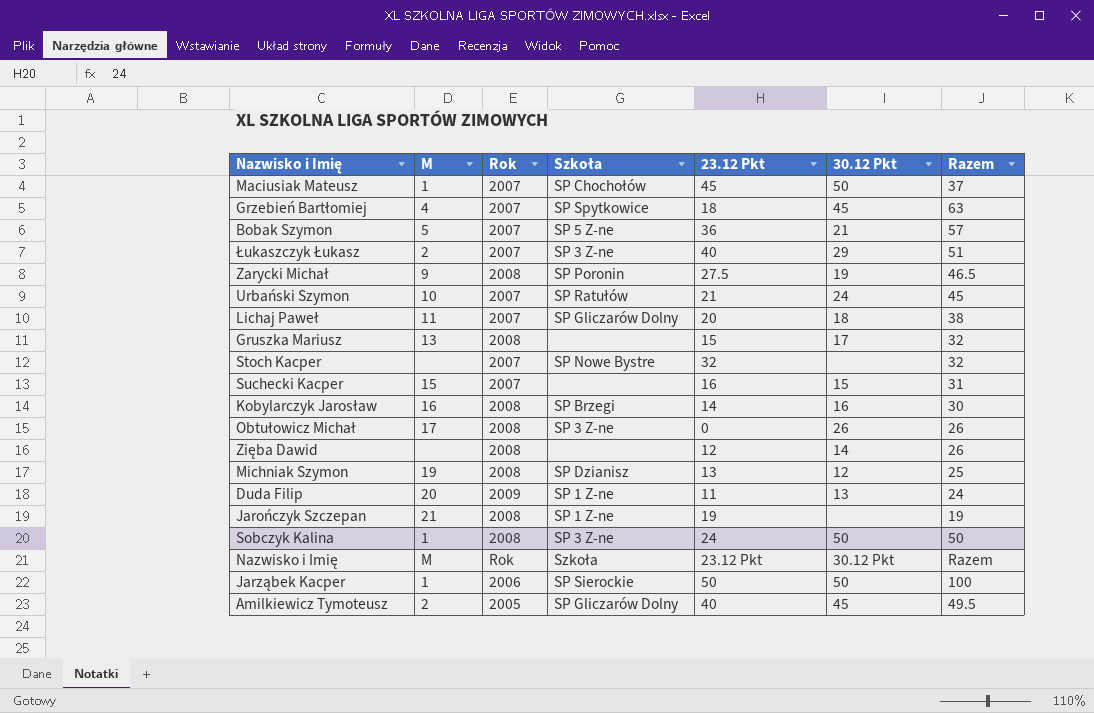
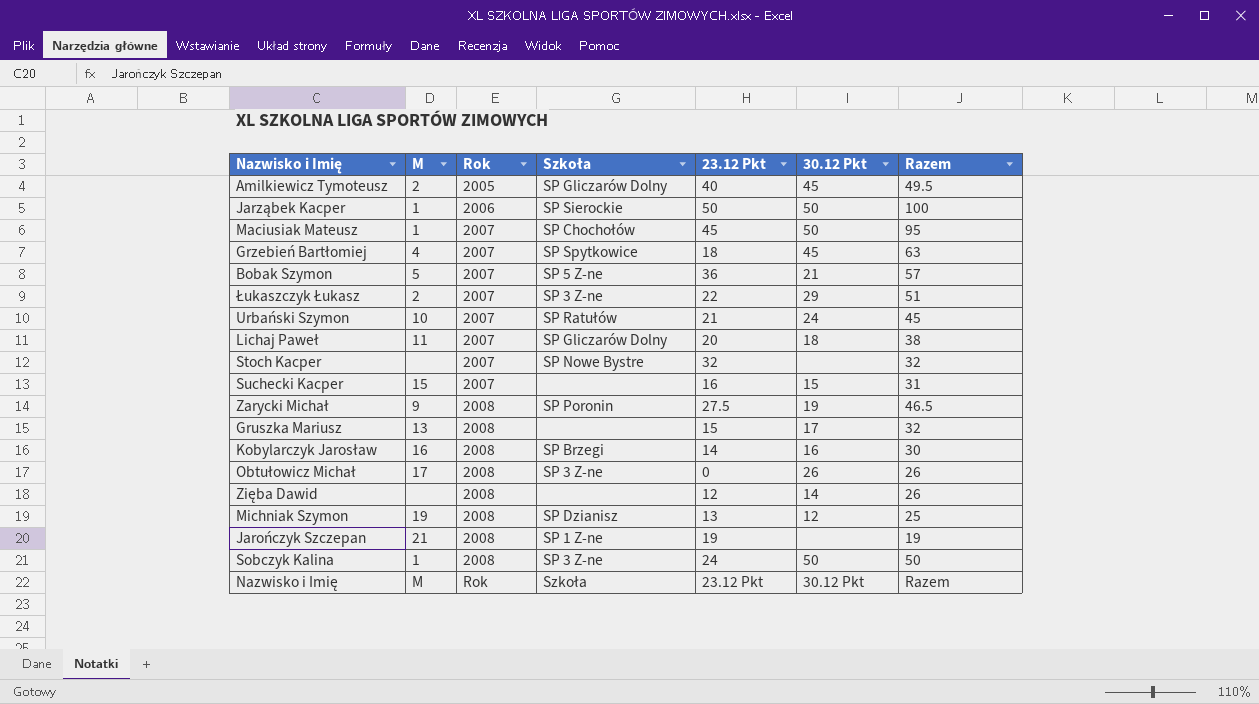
row order: none -> Rok ascending
row Duda Filip: 20 | 2009 | SP 1 Z-ne | 11 | 13 | 24 -> none
Maciusiak Mateusz | Razem: 37 -> 95
Łukaszczyk Łukasz | 23.12 Pkt: 40 -> 22

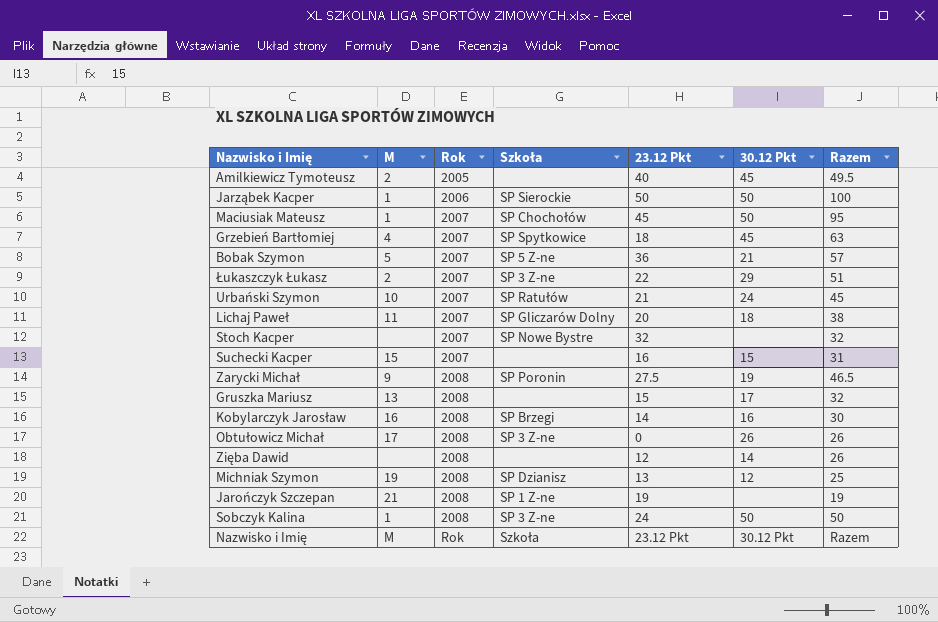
Amilkiewicz Tymoteusz | Szkoła: SP Gliczarów Dolny -> none

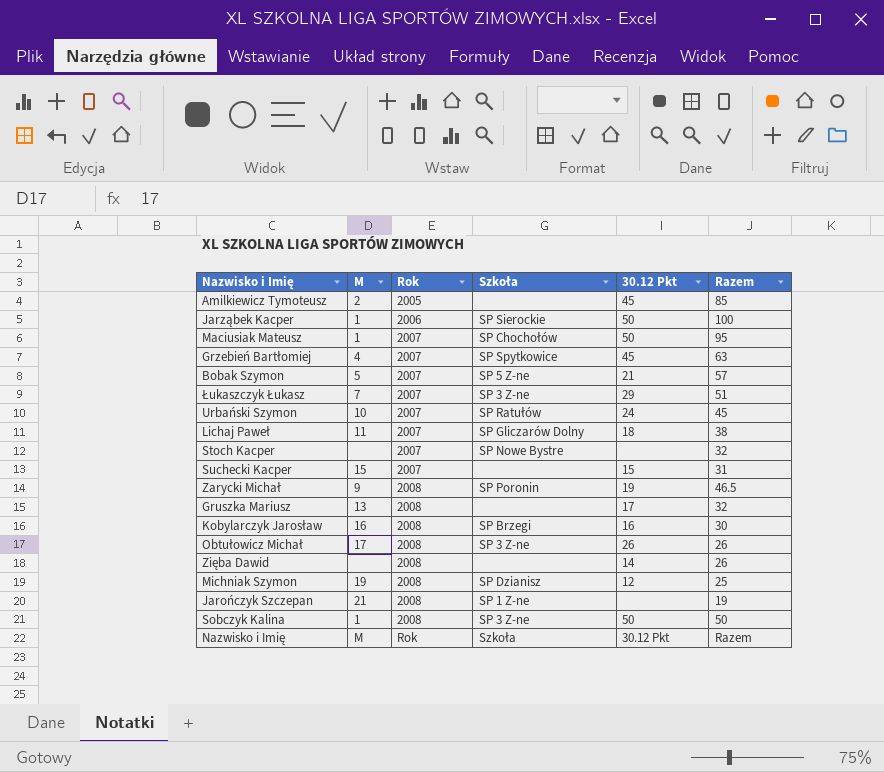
column 23.12 Pkt | position: 5 -> none
Amilkiewicz Tymoteusz | Razem: 49.5 -> 85
Łukaszczyk Łukasz | M: 2 -> 7

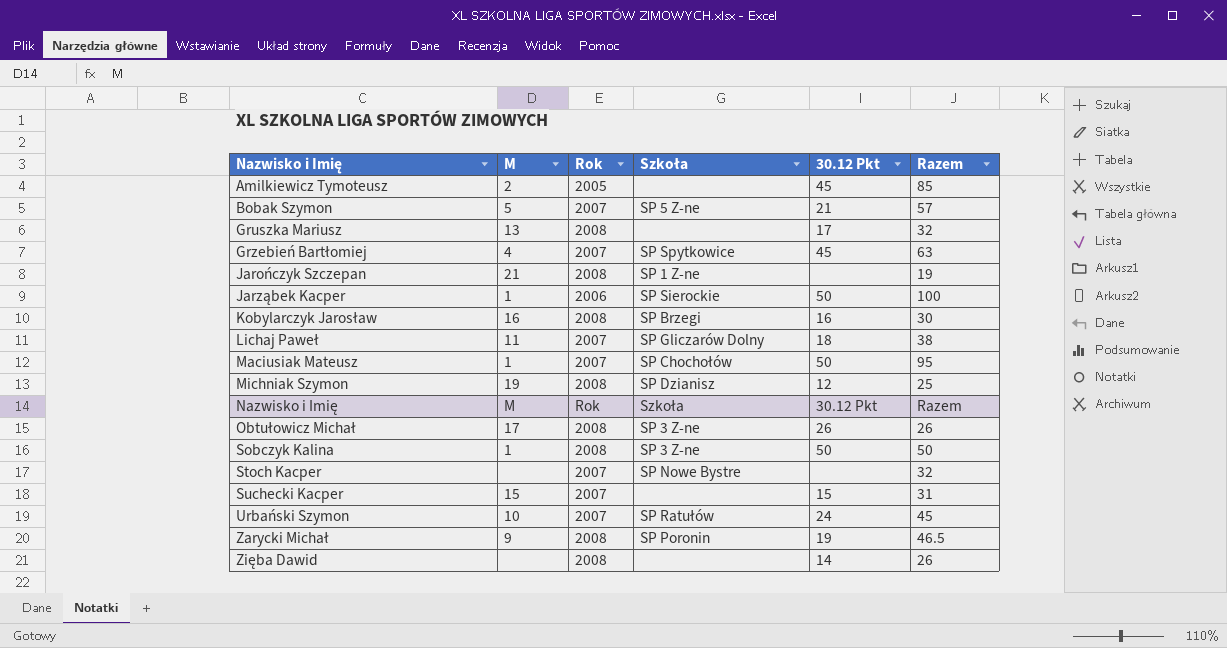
row order: Rok ascending -> Nazwisko i Imię ascending
row Łukaszczyk Łukasz: 7 | 2007 | SP 3 Z-ne | 29 | 51 -> none

